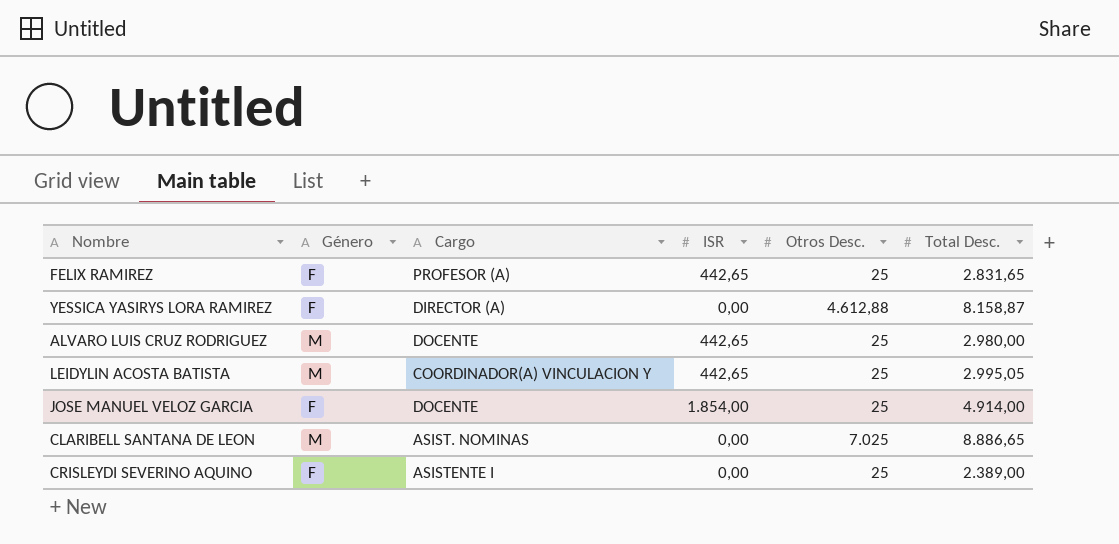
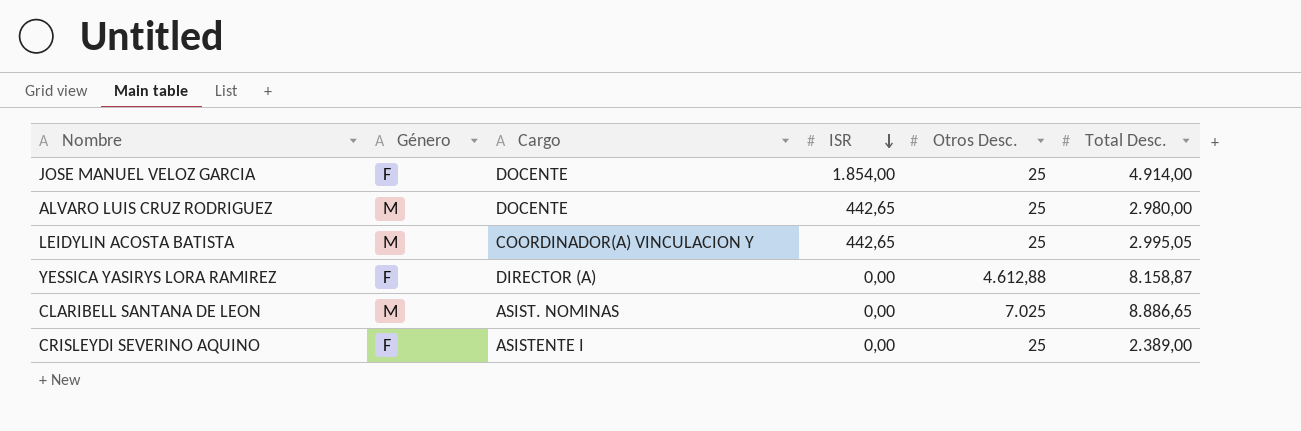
row order: none -> ISR descending
row FELIX RAMIREZ: F | PROFESOR (A) | 442,65 | 25 | 2.831,65 -> none

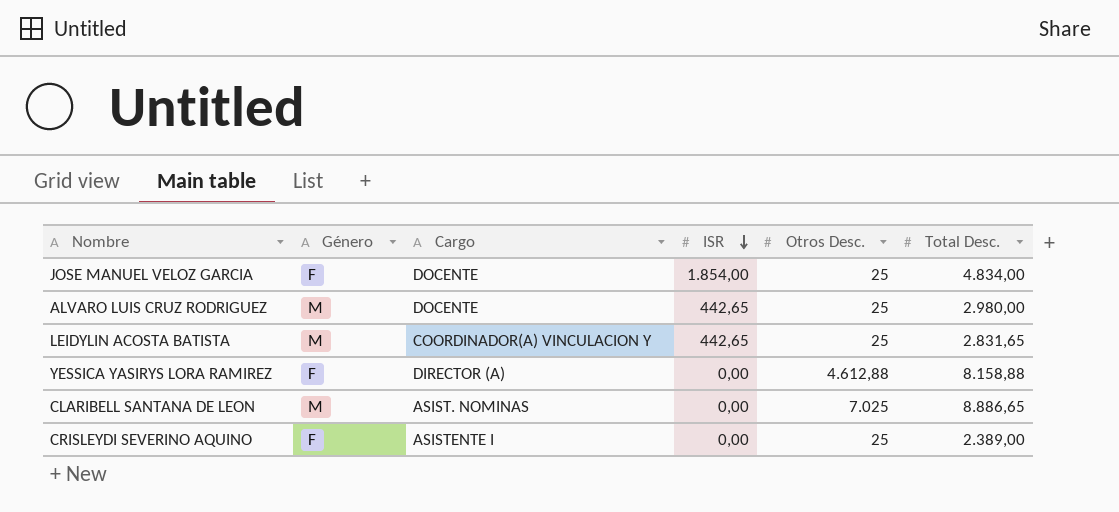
JOSE MANUEL VELOZ GARCIA | Total Desc.: 4.914,00 -> 4.834,00
LEIDYLIN ACOSTA BATISTA | Total Desc.: 2.995,05 -> 2.831,65
YESSICA YASIRYS LORA RAMIREZ | Total Desc.: 8.158,87 -> 8.158,88

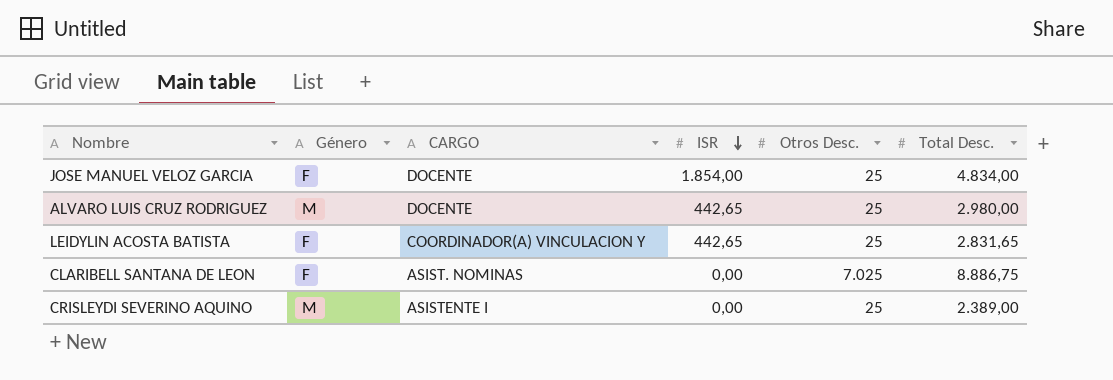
column name: Cargo -> CARGO
row YESSICA YASIRYS LORA RAMIREZ: F | DIRECTOR (A) | 0,00 | 4.612,88 | 8.158,88 -> none
LEIDYLIN ACOSTA BATISTA | Género: M -> F
CLARIBELL SANTANA DE LEON | Género: M -> F
CLARIBELL SANTANA DE LEON | Total Desc.: 8.886,65 -> 8.886,75
CRISLEYDI SEVERINO AQUINO | Género: F -> M

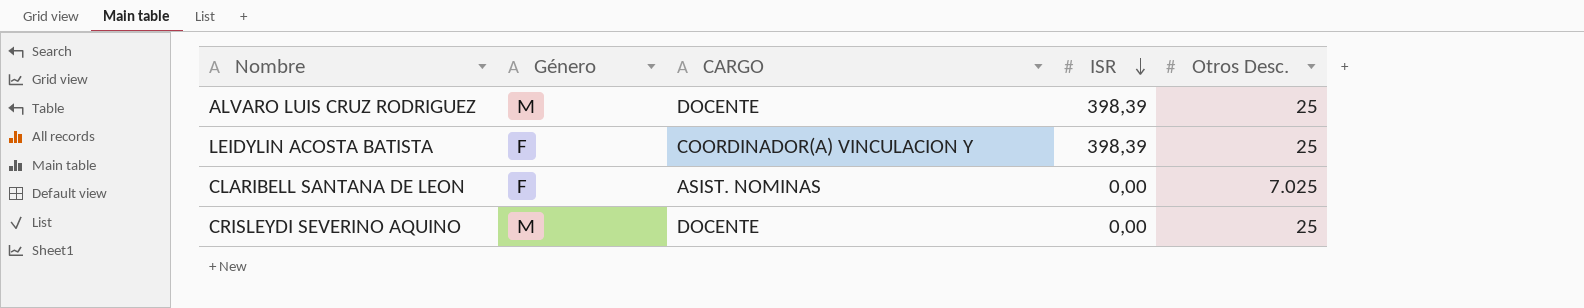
column Total Desc. | position: 6 -> none
row JOSE MANUEL VELOZ GARCIA: F | DOCENTE | 1.854,00 | 25 | 4.834,00 -> none
ALVARO LUIS CRUZ RODRIGUEZ | ISR: 442,65 -> 398,39
LEIDYLIN ACOSTA BATISTA | ISR: 442,65 -> 398,39
CRISLEYDI SEVERINO AQUINO | CARGO: ASISTENTE I -> DOCENTE

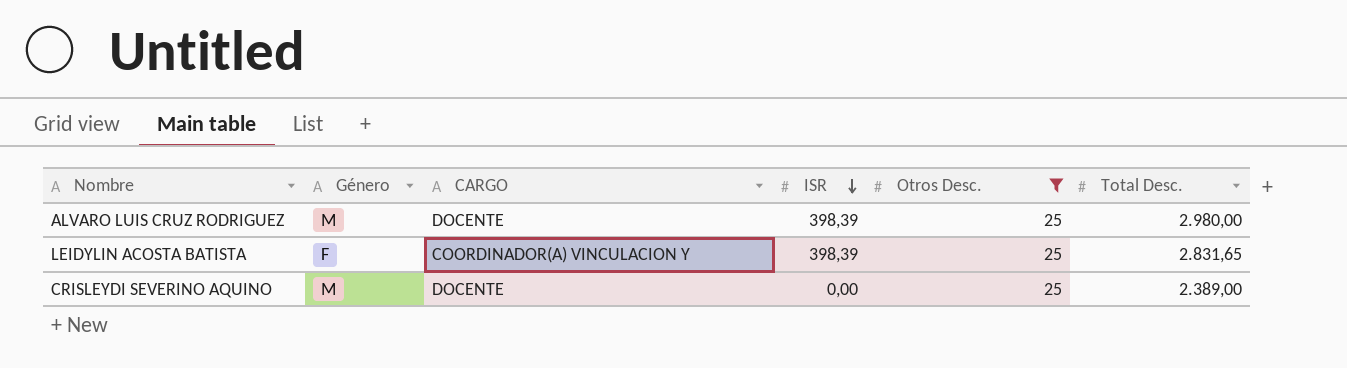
filter: none -> Otros Desc. = 25
column Total Desc. | position: none -> 6

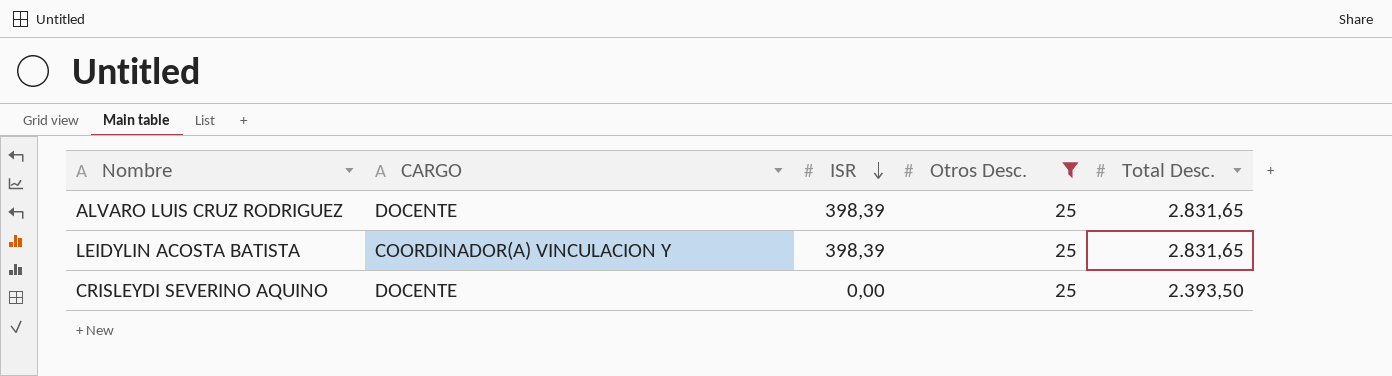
column Género | position: 2 -> none
ALVARO LUIS CRUZ RODRIGUEZ | Total Desc.: 2.980,00 -> 2.831,65
CRISLEYDI SEVERINO AQUINO | Total Desc.: 2.389,00 -> 2.393,50

